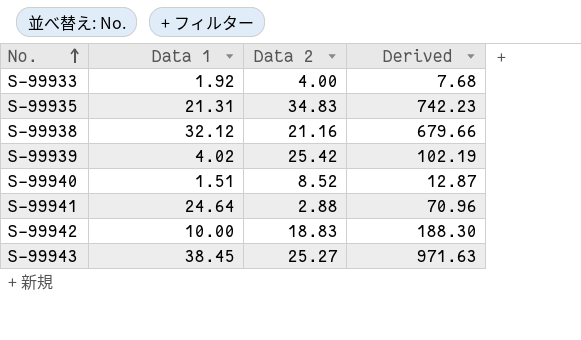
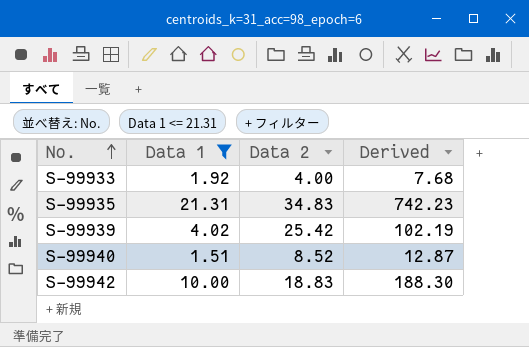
filter: none -> Data 1 <= 21.31

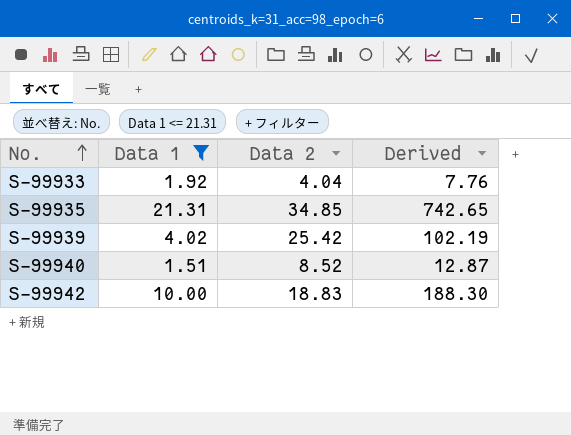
S-99933 | Data 2: 4.00 -> 4.04
S-99933 | Derived: 7.68 -> 7.76
S-99935 | Data 2: 34.83 -> 34.85
S-99935 | Derived: 742.23 -> 742.65

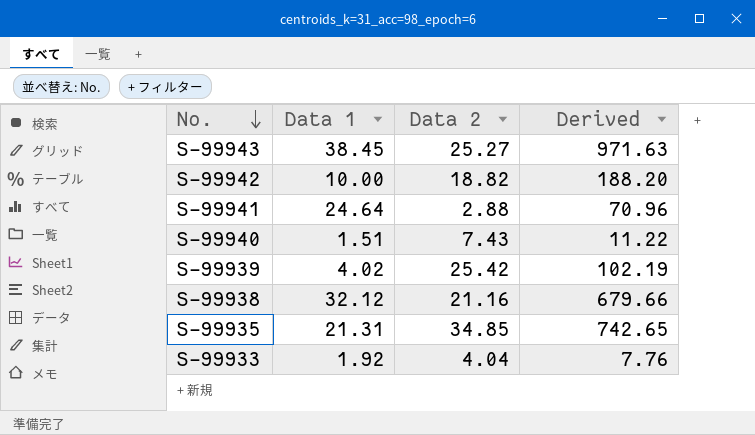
filter: Data 1 <= 21.31 -> none
row order: No. ascending -> No. descending
S-99942 | Data 2: 18.83 -> 18.82
S-99942 | Derived: 188.30 -> 188.20
S-99940 | Data 2: 8.52 -> 7.43
S-99940 | Derived: 12.87 -> 11.22

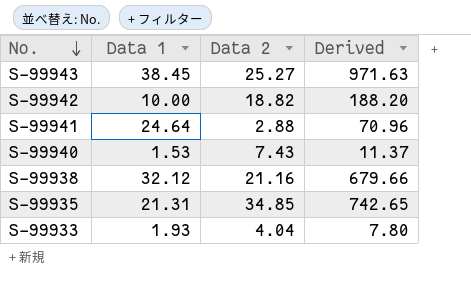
row S-99939: 4.02 | 25.42 | 102.19 -> none
S-99940 | Data 1: 1.51 -> 1.53
S-99940 | Derived: 11.22 -> 11.37
S-99933 | Data 1: 1.92 -> 1.93
S-99933 | Derived: 7.76 -> 7.80

